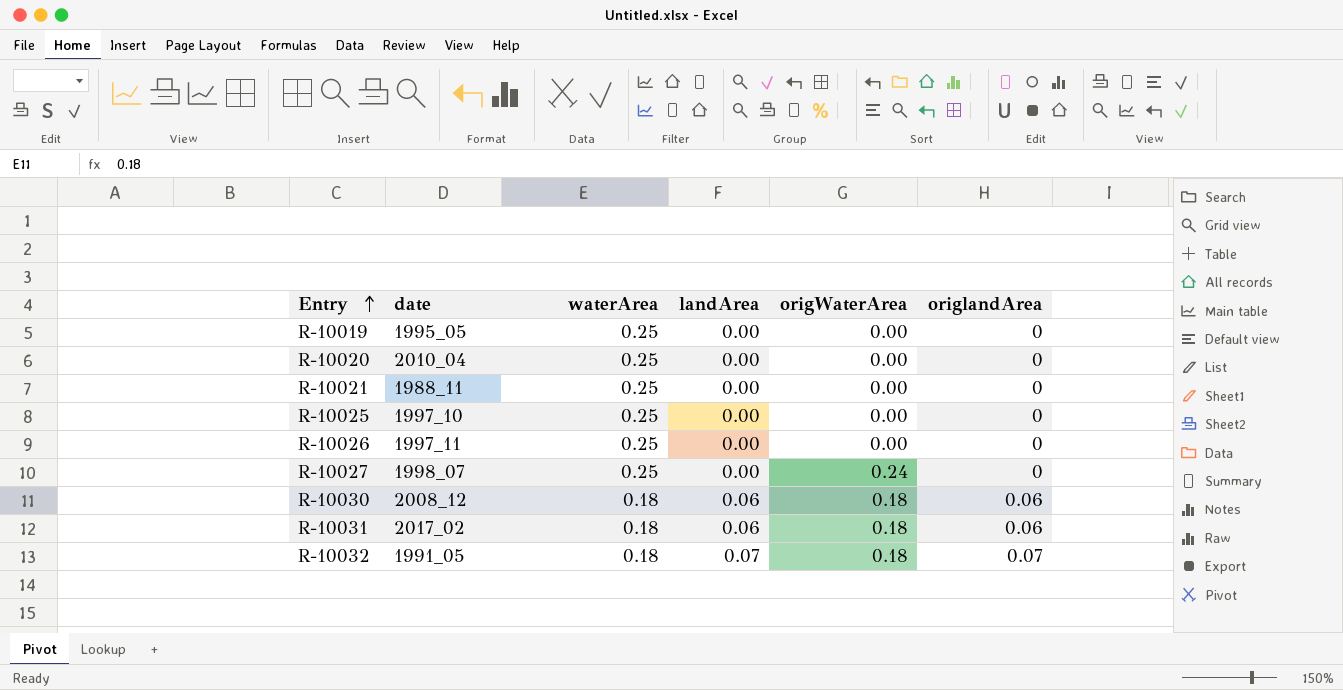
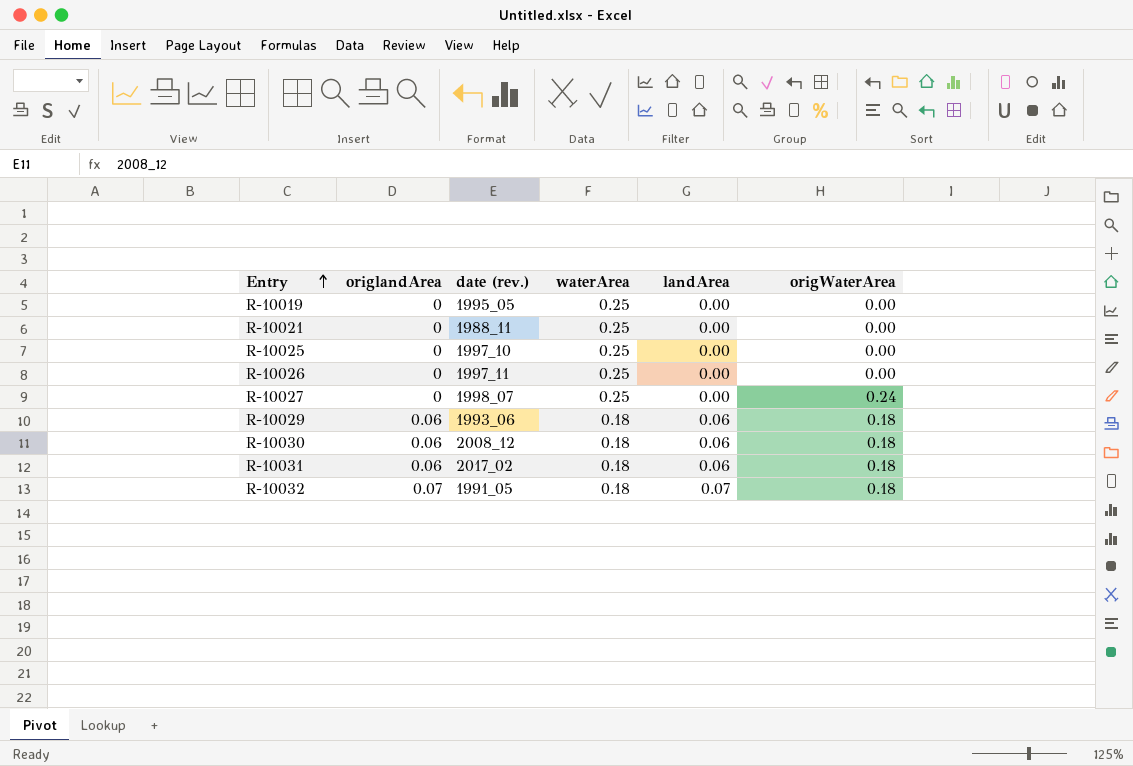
column origlandArea | position: 6 -> 2
column name: date -> date (rev.)
row R-10020: 2010_04 | 0.25 | 0.00 | 0.00 | 0 -> none
row R-10029: none -> 0.06 | 1993_06 | 0.18 | 0.06 | 0.18

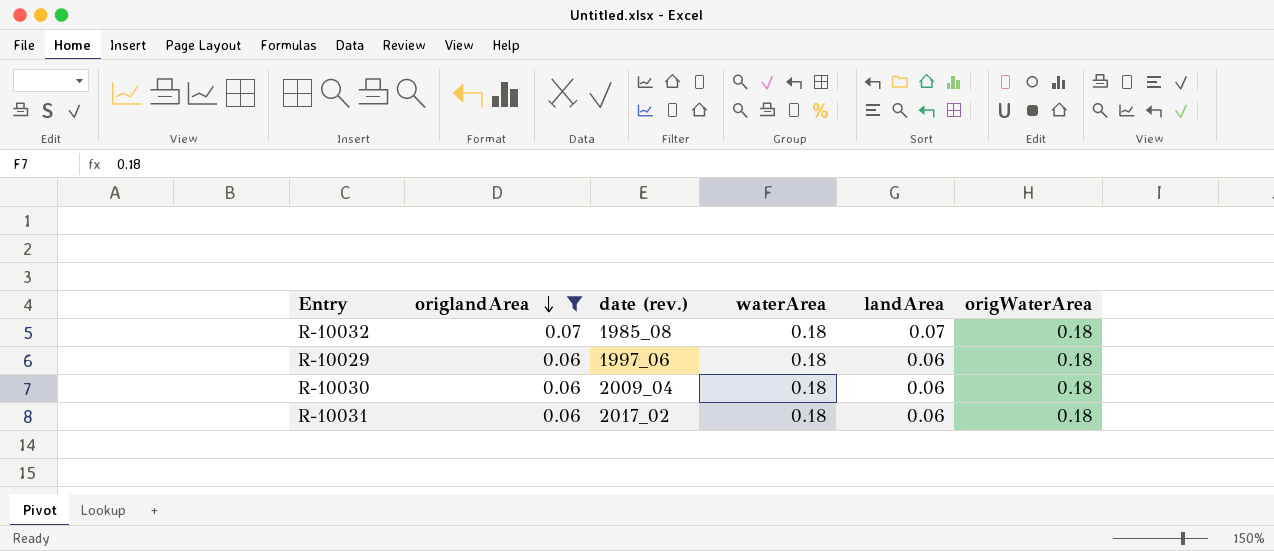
filter: none -> origlandArea != 0
row order: Entry ascending -> origlandArea descending
R-10032 | date (rev.): 1991_05 -> 1985_08
R-10029 | date (rev.): 1993_06 -> 1997_06
R-10030 | date (rev.): 2008_12 -> 2009_04

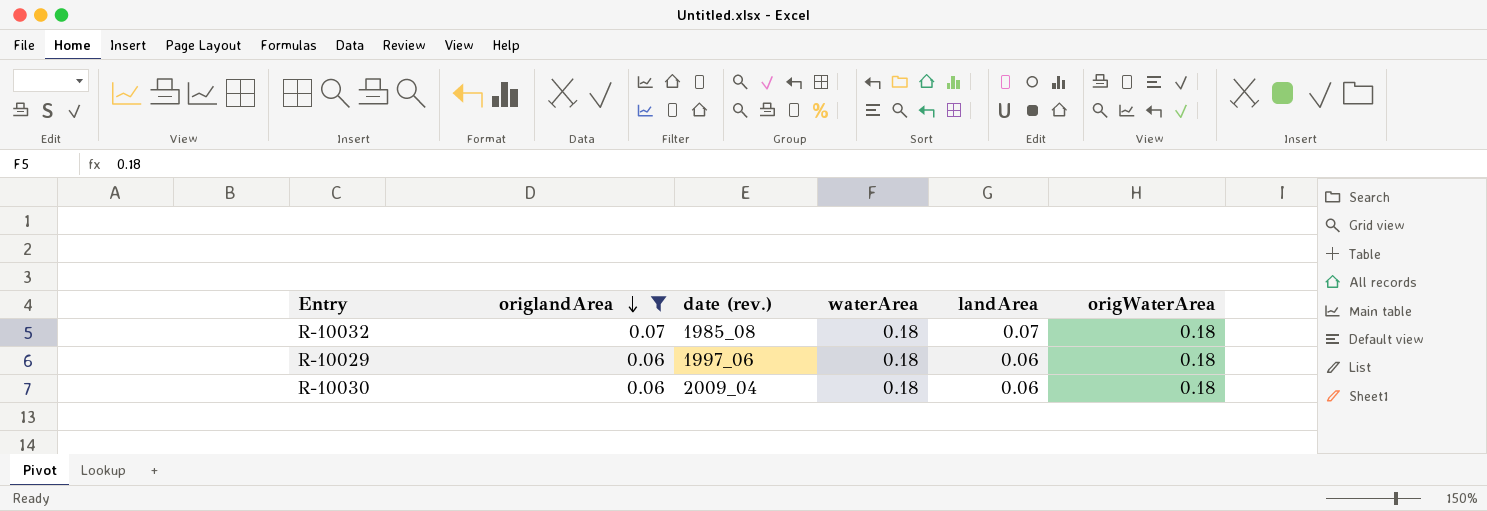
row R-10031: 0.06 | 2017_02 | 0.18 | 0.06 | 0.18 -> none

